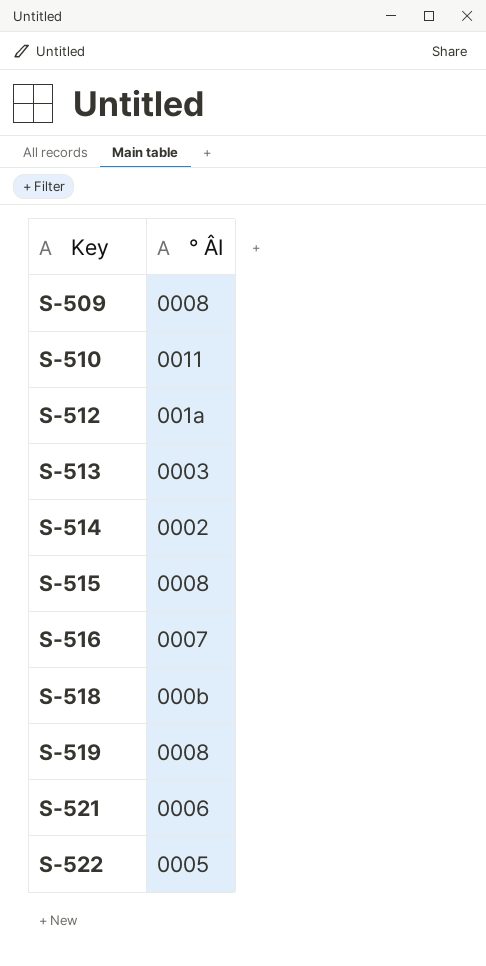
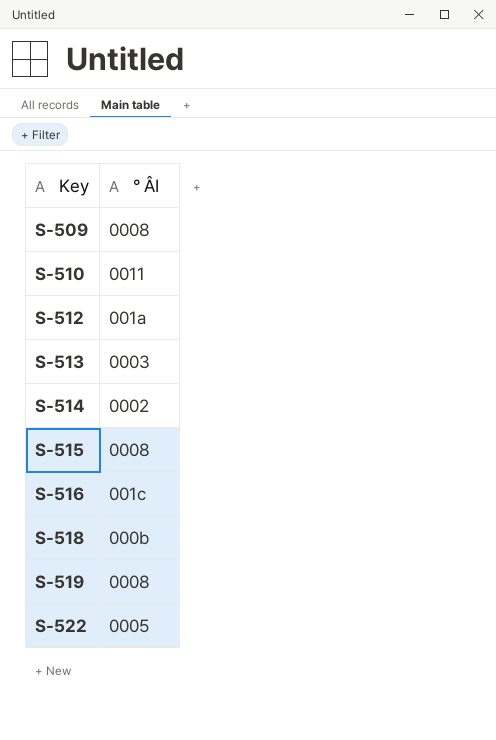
row S-521: 0006 -> none
S-516 | ° ÂI: 0007 -> 001c

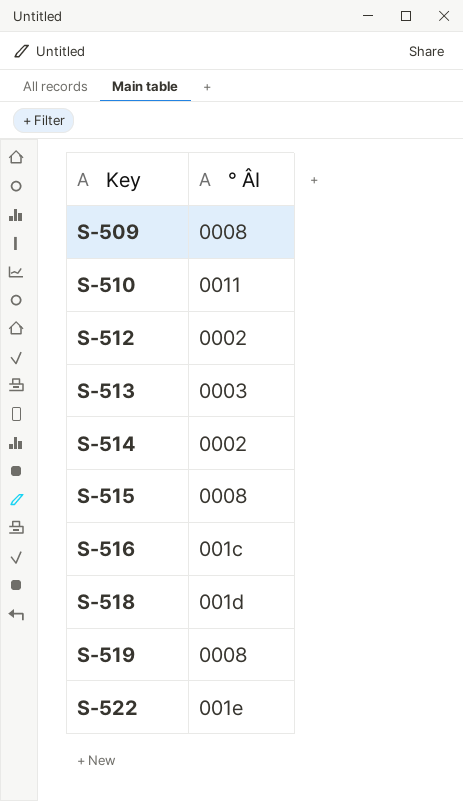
S-512 | ° ÂI: 001a -> 0002
S-518 | ° ÂI: 000b -> 001d
S-522 | ° ÂI: 0005 -> 001e

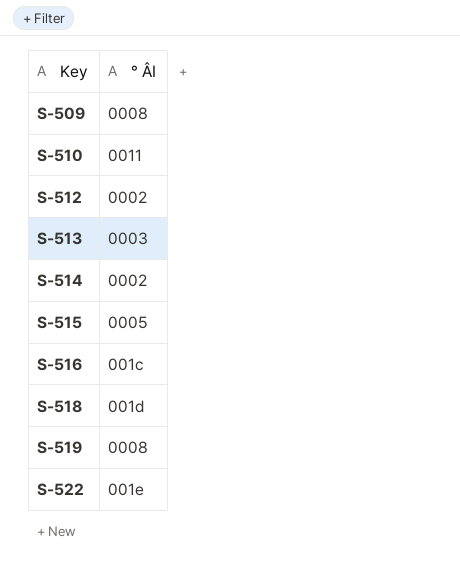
S-515 | ° ÂI: 0008 -> 0005

